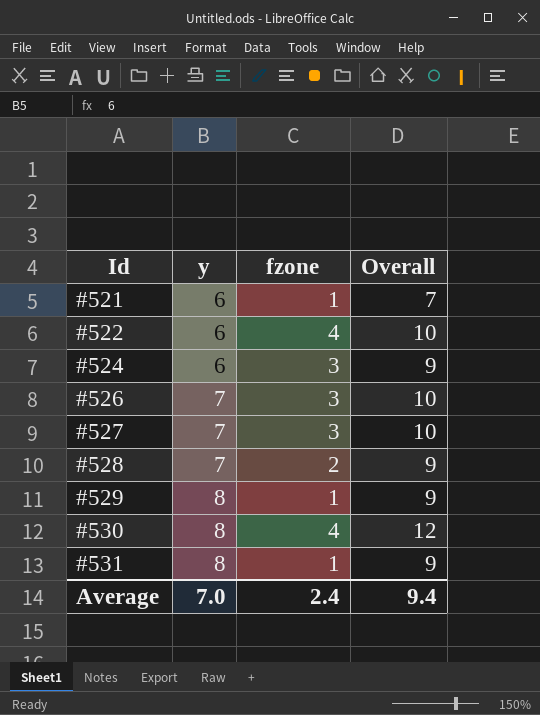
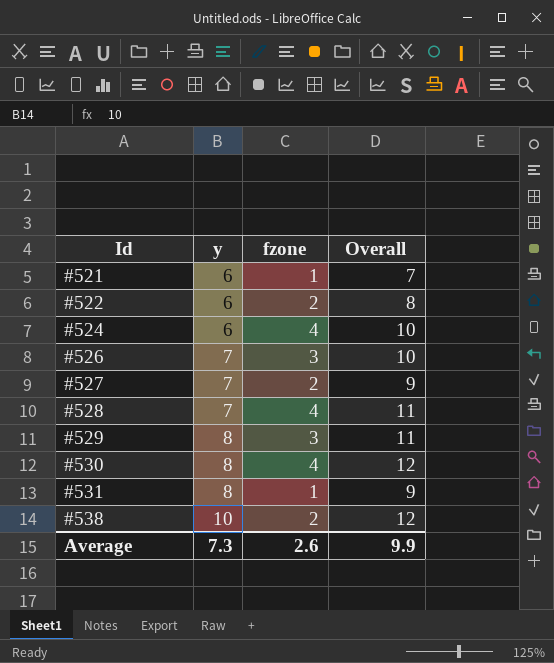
#522 | fzone: 4 -> 2
#522 | Overall: 10 -> 8
#524 | fzone: 3 -> 4
#524 | Overall: 9 -> 10
#527 | fzone: 3 -> 2
#527 | Overall: 10 -> 9
#528 | fzone: 2 -> 4
#528 | Overall: 9 -> 11
#529 | fzone: 1 -> 3
#529 | Overall: 9 -> 11
row #538: none -> 10 | 2 | 12
Average | y: 7.0 -> 7.3
Average | fzone: 2.4 -> 2.6
Average | Overall: 9.4 -> 9.9

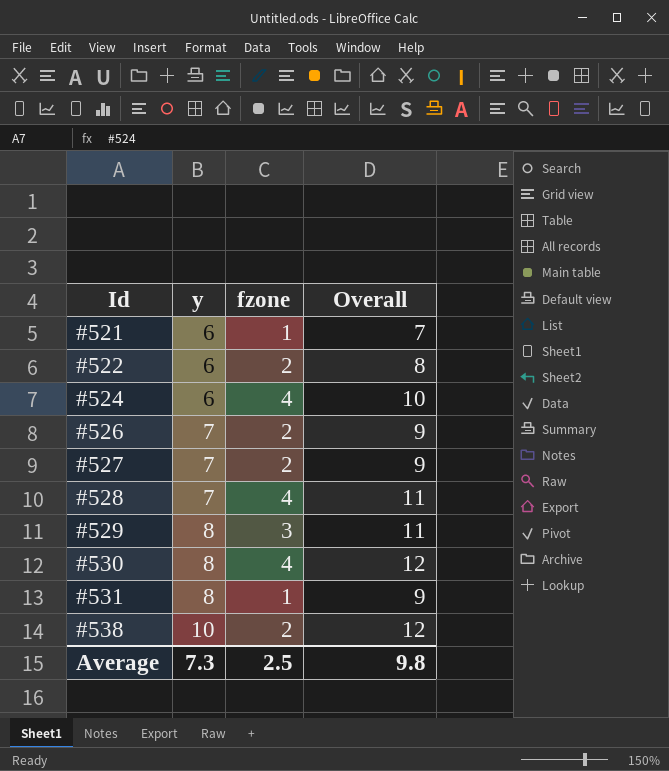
#526 | fzone: 3 -> 2
#526 | Overall: 10 -> 9
Average | fzone: 2.6 -> 2.5
Average | Overall: 9.9 -> 9.8

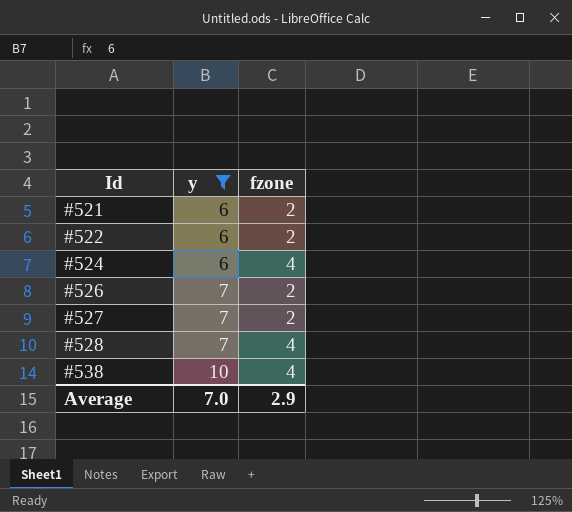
filter: none -> y != 8
column Overall | formula: [y] + [fzone] -> none
#521 | fzone: 1 -> 2
#538 | fzone: 2 -> 4
Average | y: 7.3 -> 7.0
Average | fzone: 2.5 -> 2.9

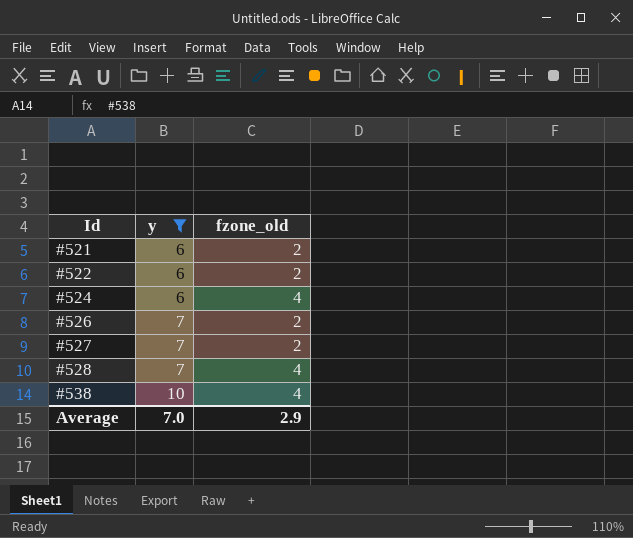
column name: fzone -> fzone_old

